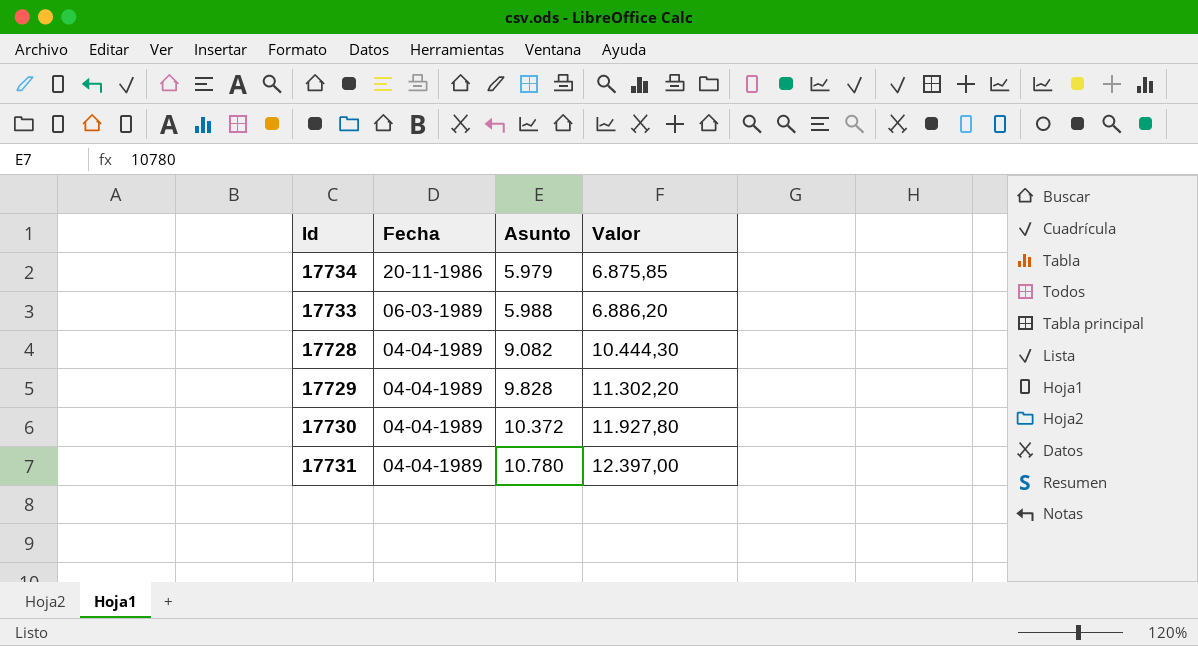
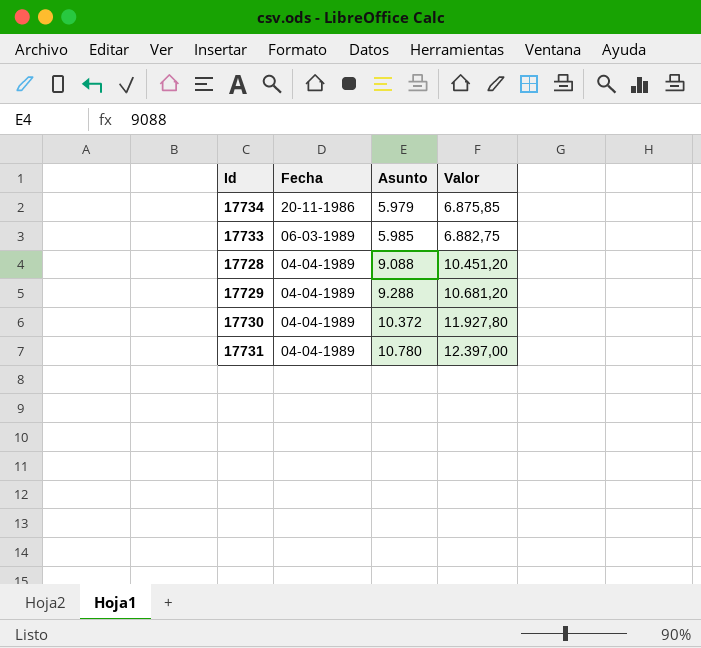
17733 | Asunto: 5.988 -> 5.985
17733 | Valor: 6.886,20 -> 6.882,75
17728 | Asunto: 9.082 -> 9.088
17728 | Valor: 10.444,30 -> 10.451,20
17729 | Asunto: 9.828 -> 9.288
17729 | Valor: 11.302,20 -> 10.681,20

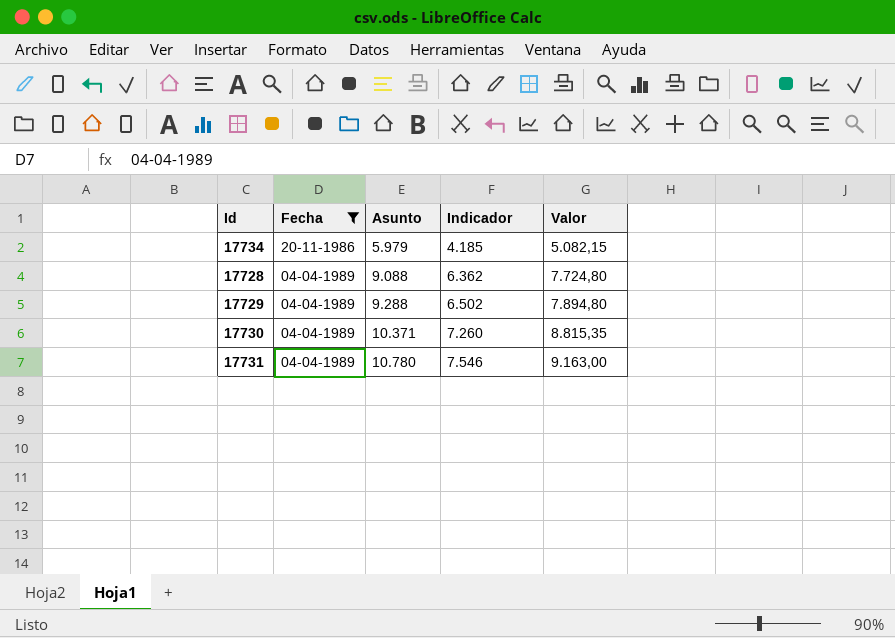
filter: none -> Fecha != 06-03-1989
column Indicador | formula: none -> [Asunto] * 0,7
column Valor | formula: [Asunto] * 1,15 -> [Asunto] * 0,85
17730 | Asunto: 10.372 -> 10.371

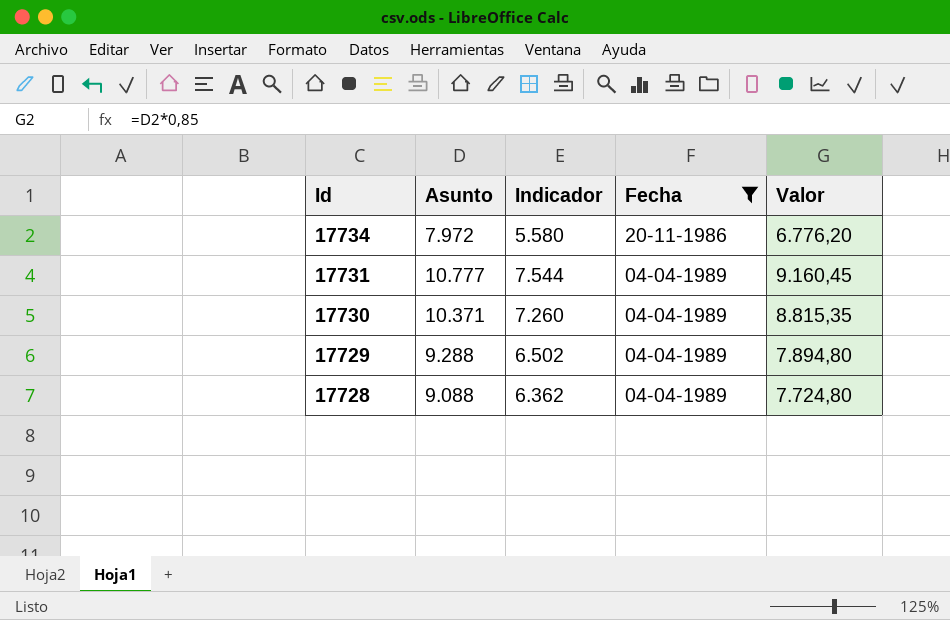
row order: Fecha ascending -> Id descending
column Fecha | position: 2 -> 4
17734 | Asunto: 5.979 -> 7.972
17734 | Indicador: 4.185 -> 5.580
17734 | Valor: 5.082,15 -> 6.776,20
17731 | Asunto: 10.780 -> 10.777
17731 | Indicador: 7.546 -> 7.544
17731 | Valor: 9.163,00 -> 9.160,45

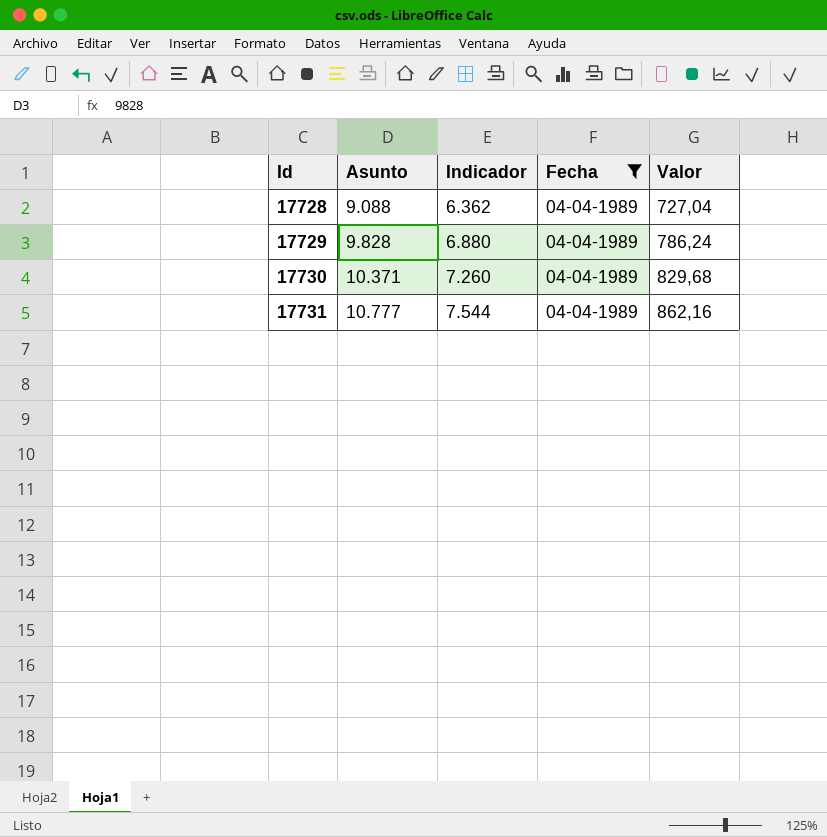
row order: Id descending -> Id ascending
column Valor | formula: [Asunto] * 0,85 -> [Asunto] * 0,08
row 17734: 7.972 | 5.580 | 20-11-1986 | 6.776,20 -> none
17729 | Asunto: 9.288 -> 9.828
17729 | Indicador: 6.502 -> 6.880

